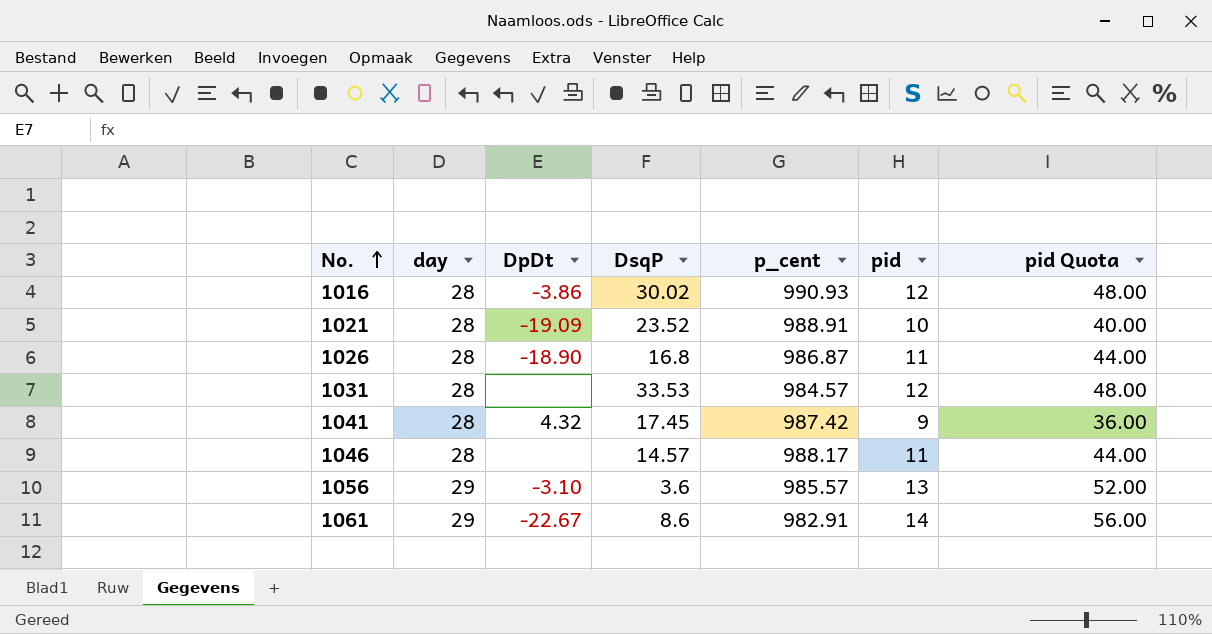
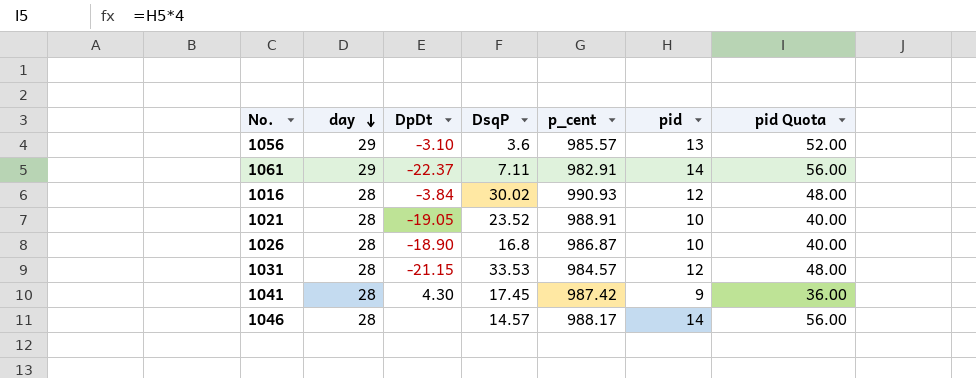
row order: No. ascending -> day descending
1061 | DpDt: -22.67 -> -22.37
1061 | DsqP: 8.6 -> 7.11
1016 | DpDt: -3.86 -> -3.84
1021 | DpDt: -19.09 -> -19.05
1026 | pid: 11 -> 10
1026 | pid Quota: 44.00 -> 40.00
1031 | DpDt: none -> -21.15
1041 | DpDt: 4.32 -> 4.30
1046 | pid: 11 -> 14
1046 | pid Quota: 44.00 -> 56.00

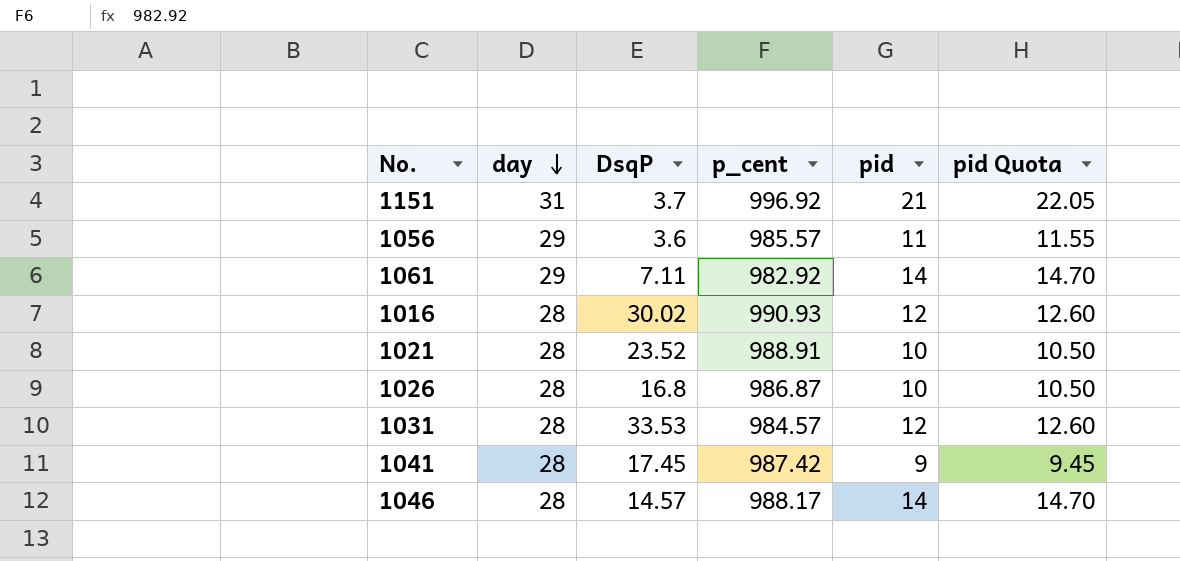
column DpDt | position: 3 -> none
column pid Quota | formula: [pid] * 4 -> [pid] * 1.05
row 1151: none -> 31 | 3.7 | 996.92 | 21 | 22.05
1056 | pid: 13 -> 11
1061 | p_cent: 982.91 -> 982.92

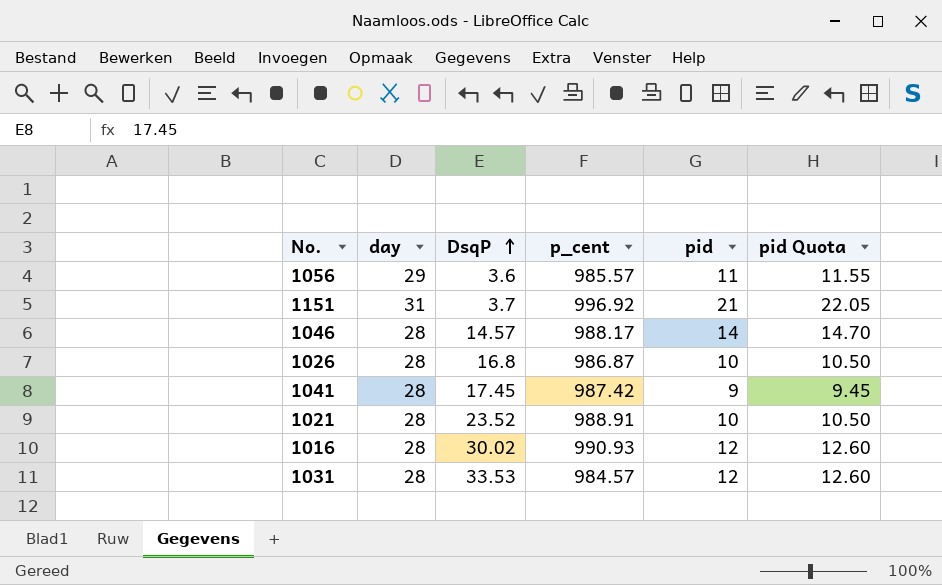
row order: day descending -> DsqP ascending
row 1061: 29 | 7.11 | 982.92 | 14 | 14.70 -> none

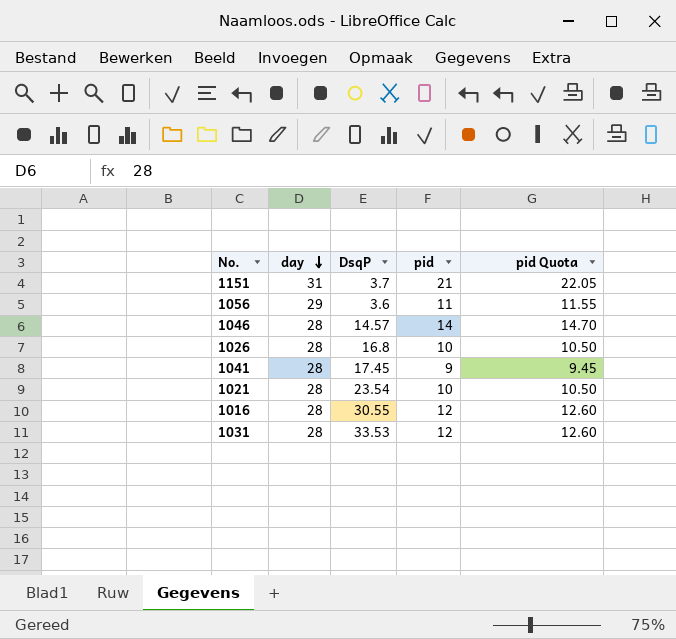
row order: DsqP ascending -> day descending
column p_cent | position: 4 -> none
1021 | DsqP: 23.52 -> 23.54
1016 | DsqP: 30.02 -> 30.55

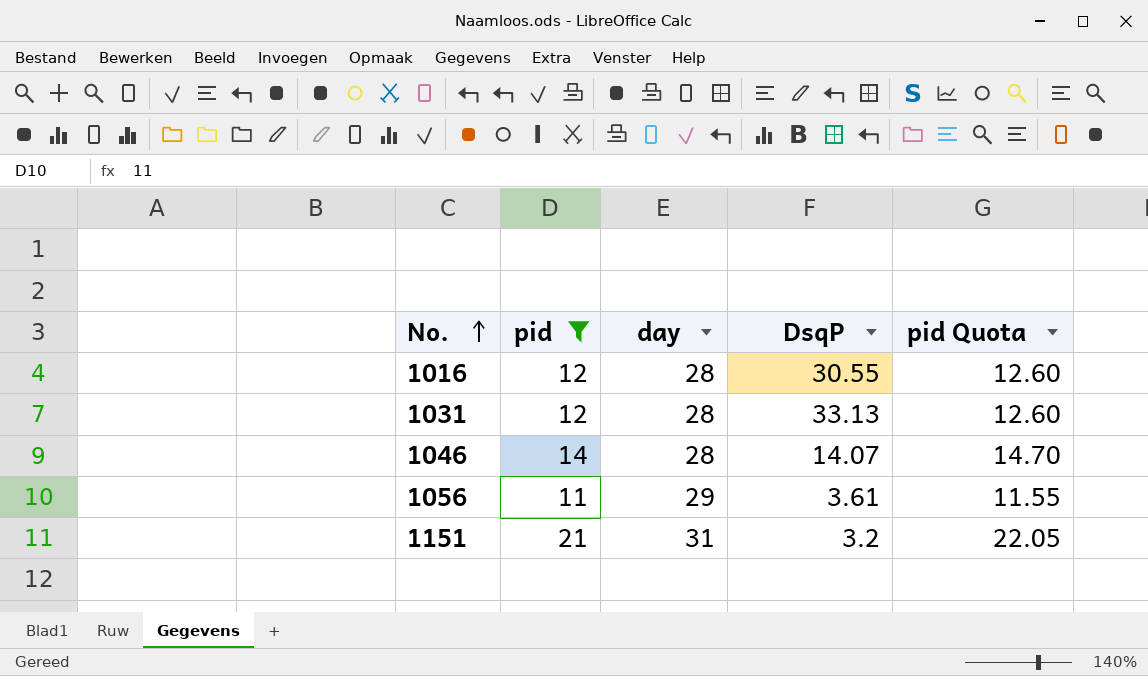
filter: none -> pid >= 11
row order: day descending -> No. ascending
column pid | position: 4 -> 2
1031 | DsqP: 33.53 -> 33.13
1046 | DsqP: 14.57 -> 14.07
1056 | DsqP: 3.6 -> 3.61
1151 | DsqP: 3.7 -> 3.2

